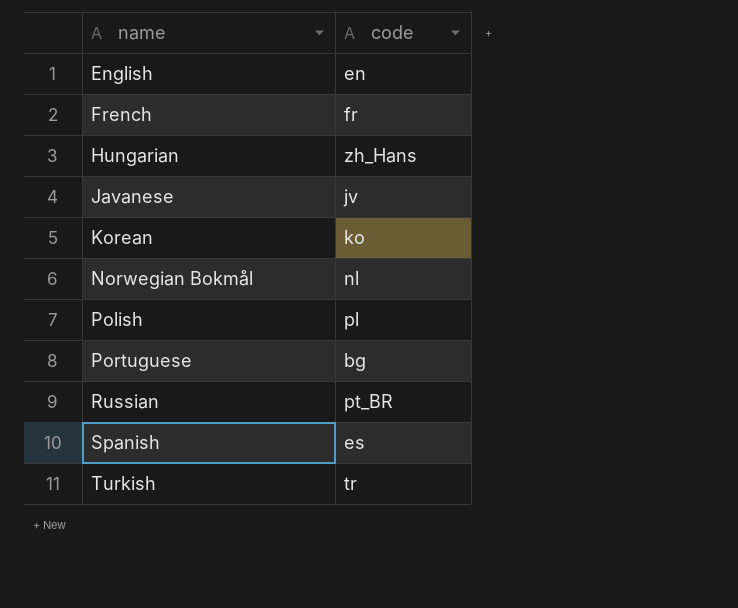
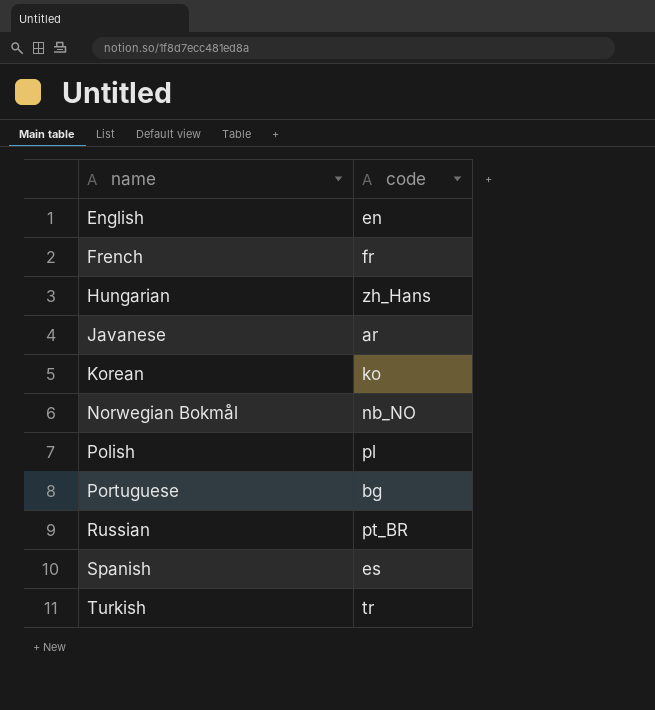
Javanese | code: jv -> ar
Norwegian Bokmål | code: nl -> nb_NO

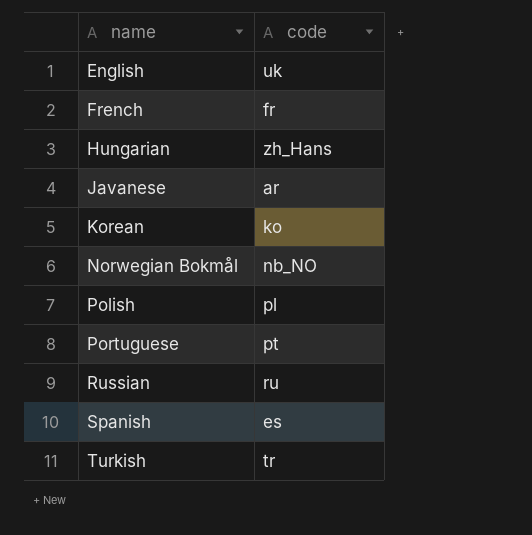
English | code: en -> uk
Portuguese | code: bg -> pt
Russian | code: pt_BR -> ru

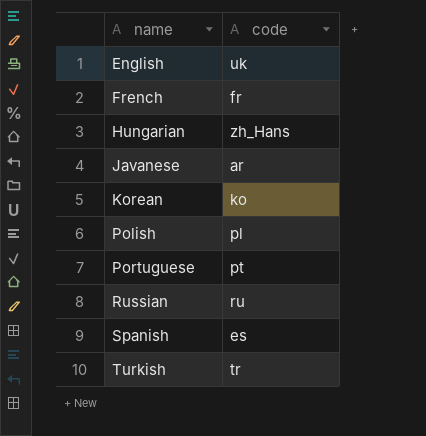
row Norwegian Bokmål: nb_NO -> none

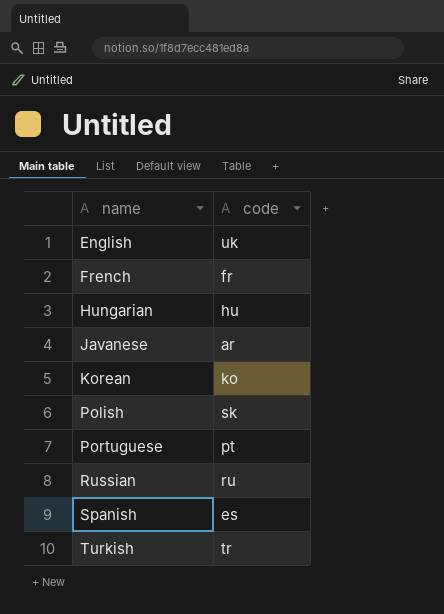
Hungarian | code: zh_Hans -> hu
Polish | code: pl -> sk

